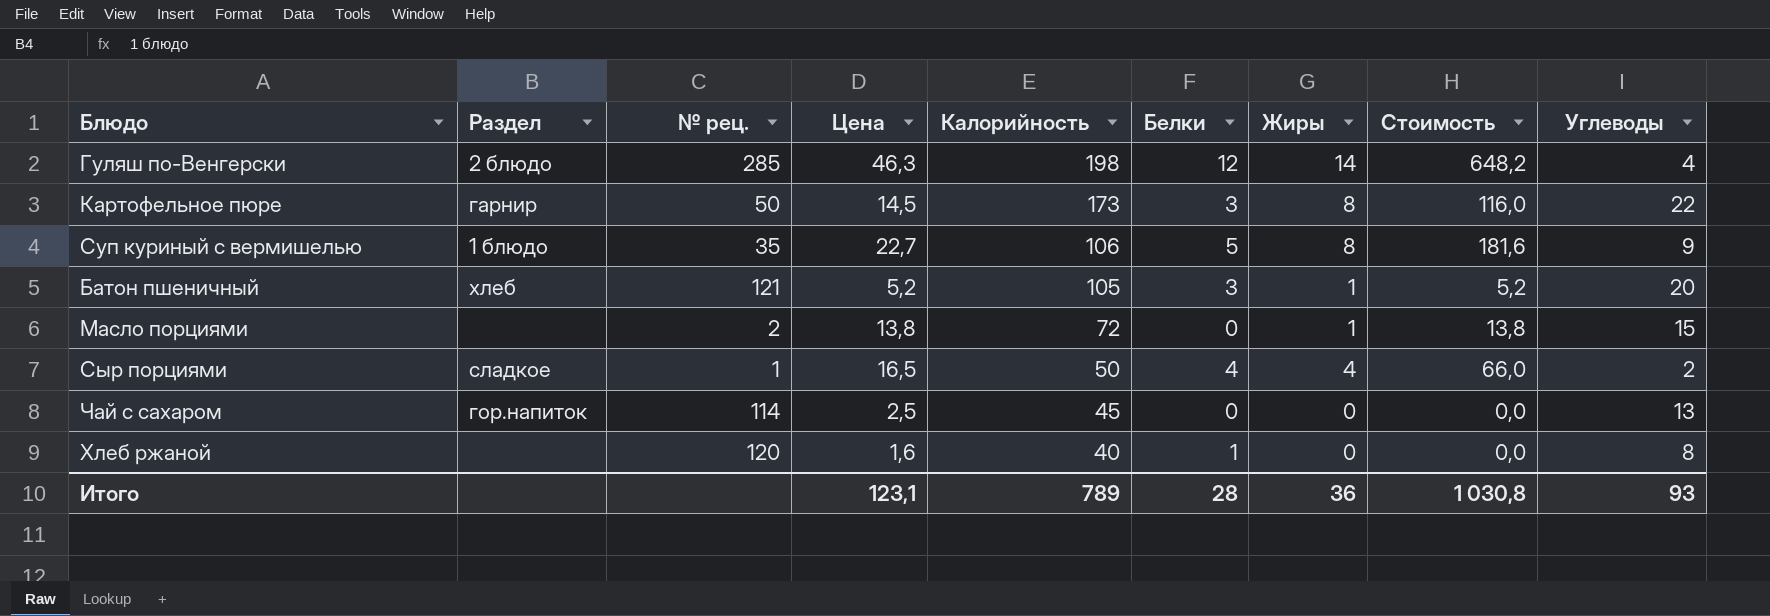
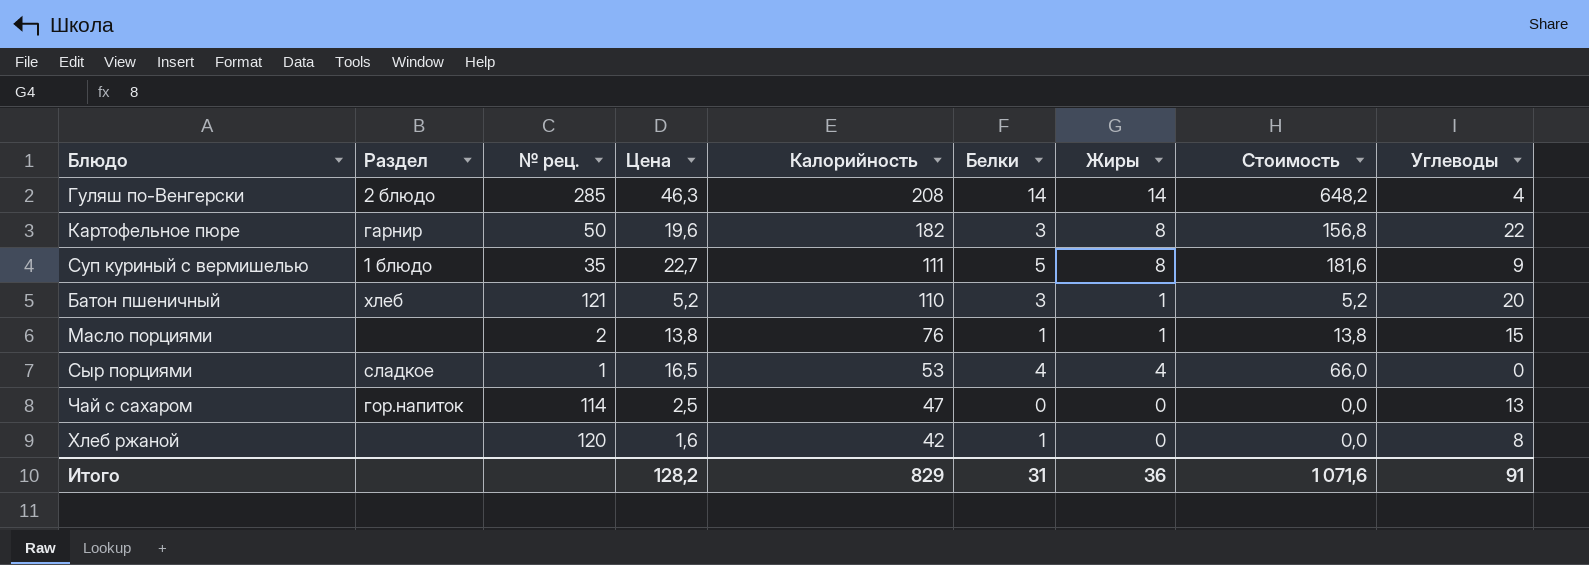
Гуляш по-Венгерски | Калорийность: 198 -> 208
Гуляш по-Венгерски | Белки: 12 -> 14
Картофельное пюре | Цена: 14,5 -> 19,6
Картофельное пюре | Калорийность: 173 -> 182
Картофельное пюре | Стоимость: 116,0 -> 156,8
Суп куриный с вермишелью | Калорийность: 106 -> 111
Батон пшеничный | Калорийность: 105 -> 110
Масло порциями | Калорийность: 72 -> 76
Масло порциями | Белки: 0 -> 1
Сыр порциями | Калорийность: 50 -> 53
Сыр порциями | Углеводы: 2 -> 0
Чай с сахаром | Калорийность: 45 -> 47
Хлеб ржаной | Калорийность: 40 -> 42
Итого | Цена: 123,1 -> 128,2
Итого | Калорийность: 789 -> 829
Итого | Белки: 28 -> 31
Итого | Стоимость: 1 030,8 -> 1 071,6
Итого | Углеводы: 93 -> 91

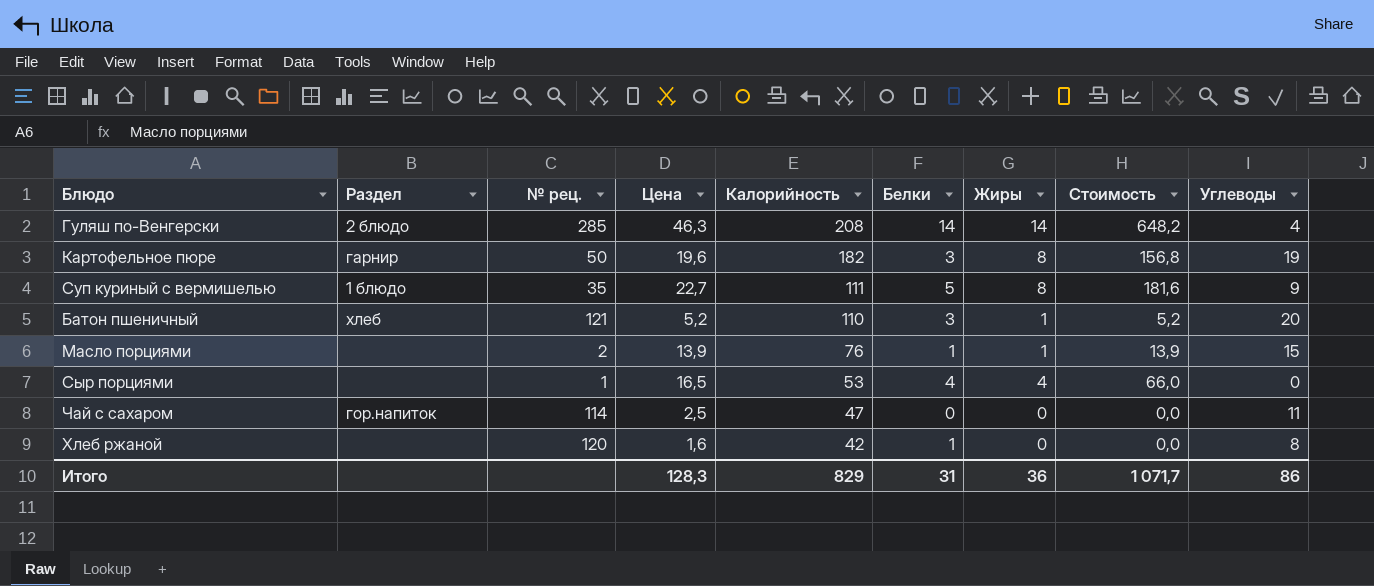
Картофельное пюре | Углеводы: 22 -> 19
Масло порциями | Цена: 13,8 -> 13,9
Масло порциями | Стоимость: 13,8 -> 13,9
Сыр порциями | Раздел: сладкое -> none
Чай с сахаром | Углеводы: 13 -> 11
Итого | Цена: 128,2 -> 128,3
Итого | Стоимость: 1 071,6 -> 1 071,7
Итого | Углеводы: 91 -> 86

